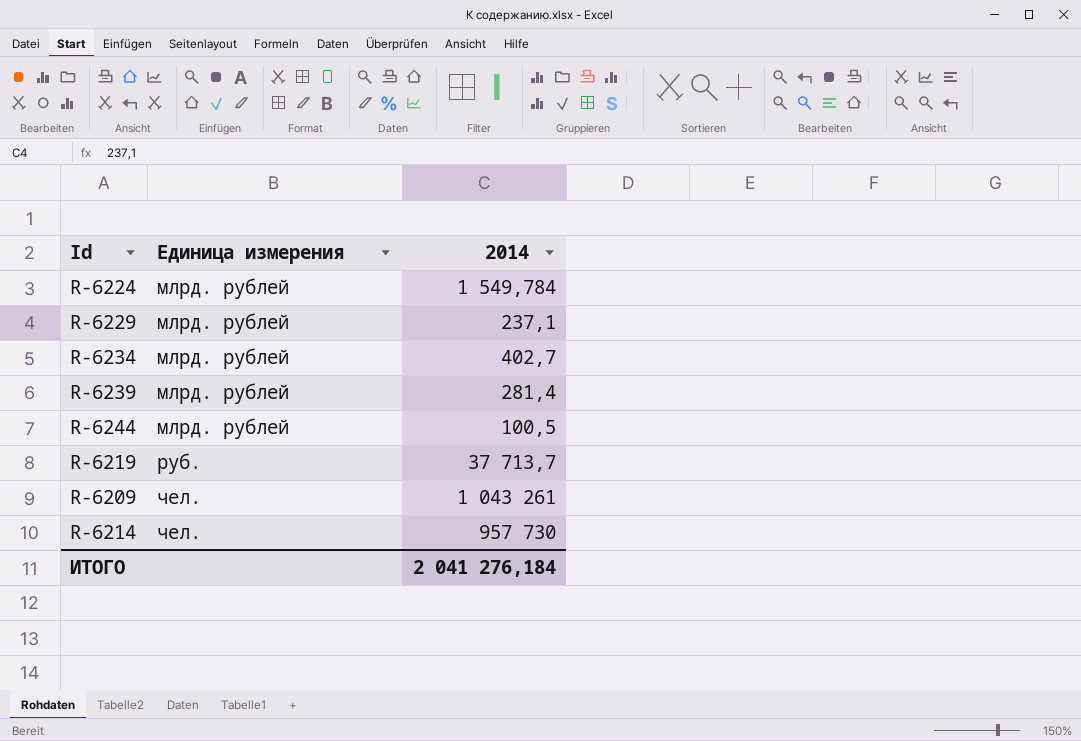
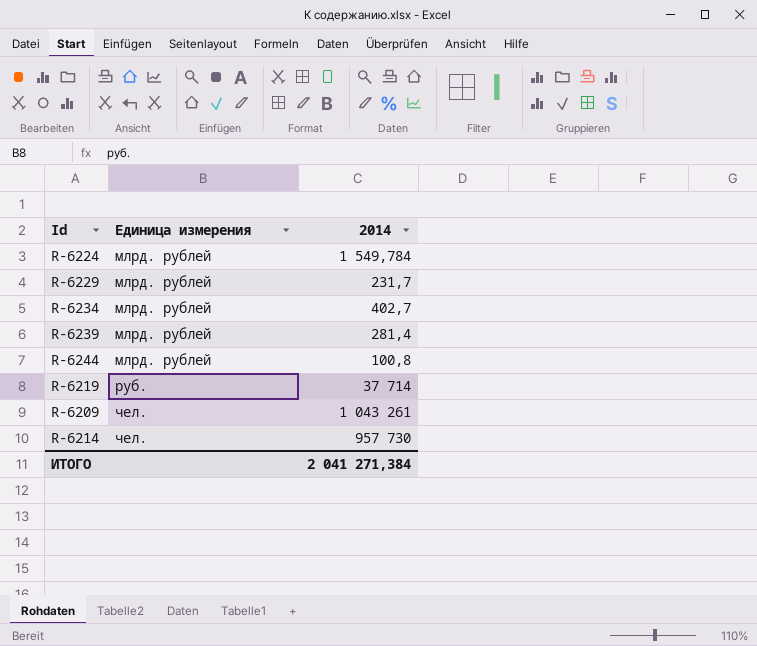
R-6229 | 2014: 237,1 -> 231,7
R-6244 | 2014: 100,5 -> 100,8
R-6219 | 2014: 37 713,7 -> 37 714
ИТОГО | 2014: 2 041 276,184 -> 2 041 271,384

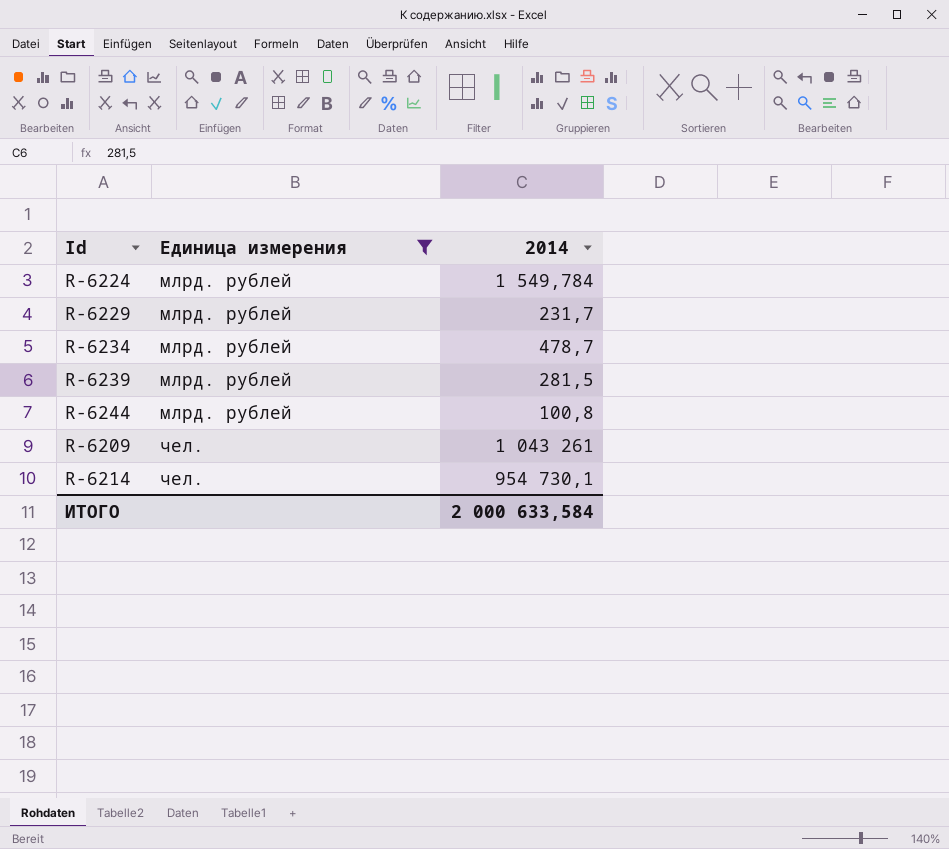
filter: none -> Единица измерения != руб.
R-6234 | 2014: 402,7 -> 478,7
R-6239 | 2014: 281,4 -> 281,5
R-6214 | 2014: 957 730 -> 954 730,1
ИТОГО | 2014: 2 041 271,384 -> 2 000 633,584

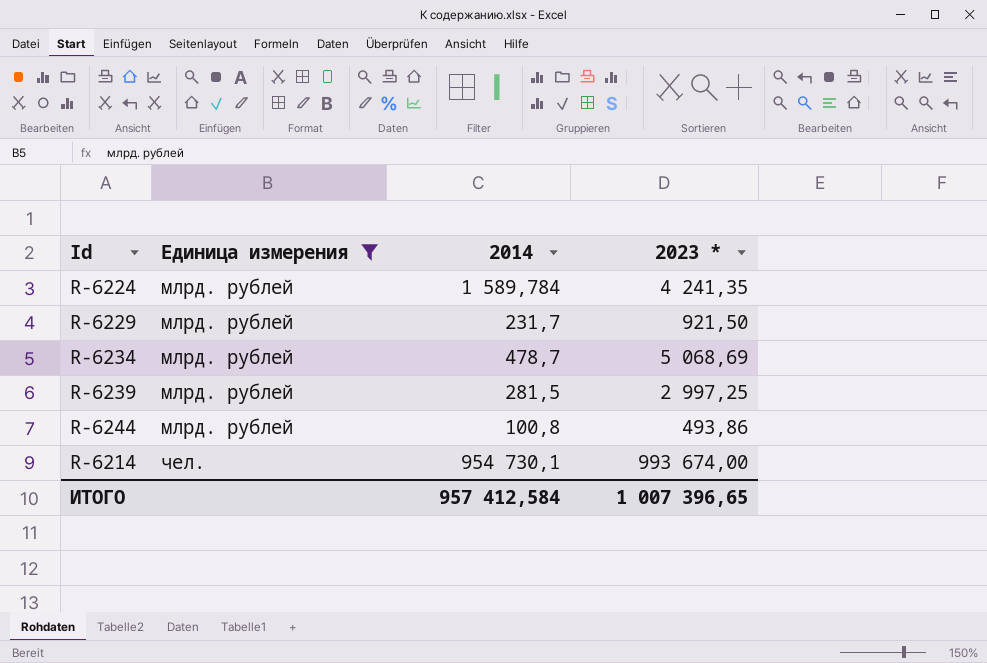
column 2023 * | position: none -> 4
row R-6209: чел. | 1 043 261 -> none
R-6224 | 2014: 1 549,784 -> 1 589,784
ИТОГО | 2014: 2 000 633,584 -> 957 412,584

